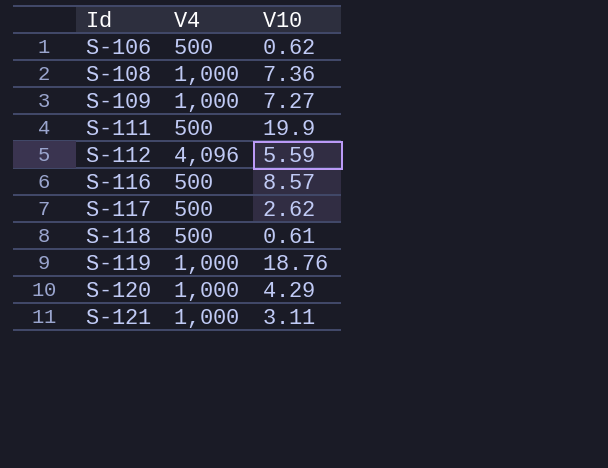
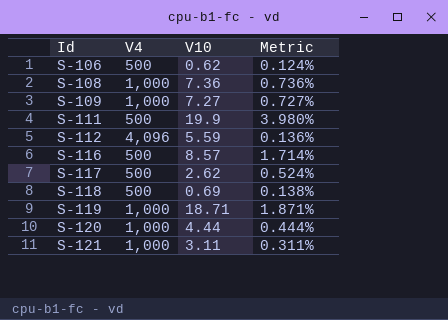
column Metric | formula: none -> [V10] / [V4]
S-118 | V10: 0.61 -> 0.69
S-119 | V10: 18.76 -> 18.71
S-120 | V10: 4.29 -> 4.44

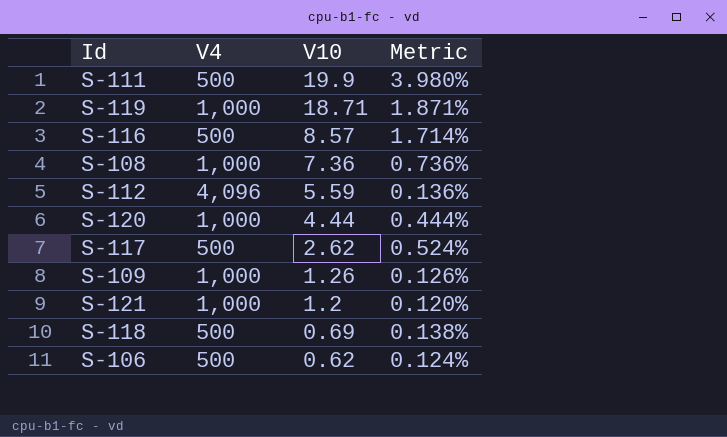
row order: Id ascending -> V10 descending
S-109 | V10: 7.27 -> 1.26
S-109 | Metric: 0.727% -> 0.126%
S-121 | V10: 3.11 -> 1.2
S-121 | Metric: 0.311% -> 0.120%

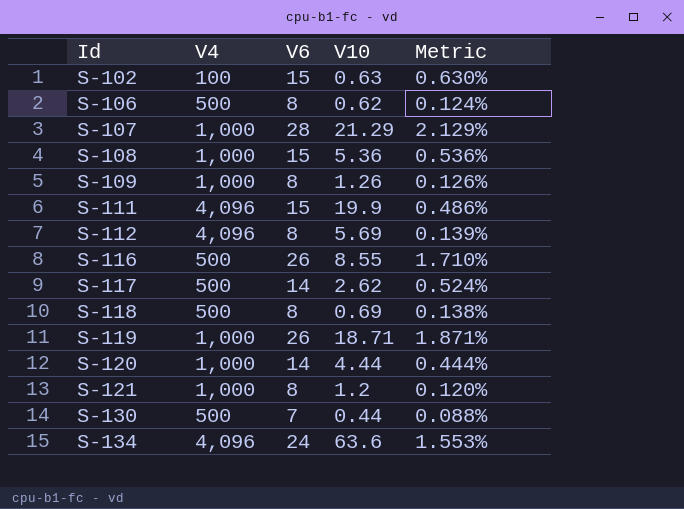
row order: V10 descending -> Id ascending
column V6 | position: none -> 3
row S-102: none -> 100 | 15 | 0.63 | 0.630%
row S-107: none -> 1,000 | 28 | 21.29 | 2.129%
S-108 | V10: 7.36 -> 5.36
S-108 | Metric: 0.736% -> 0.536%
S-111 | V4: 500 -> 4,096
S-111 | Metric: 3.980% -> 0.486%
S-112 | V10: 5.59 -> 5.69
S-112 | Metric: 0.136% -> 0.139%
S-116 | V10: 8.57 -> 8.55
S-116 | Metric: 1.714% -> 1.710%
row S-130: none -> 500 | 7 | 0.44 | 0.088%
row S-134: none -> 4,096 | 24 | 63.6 | 1.553%

